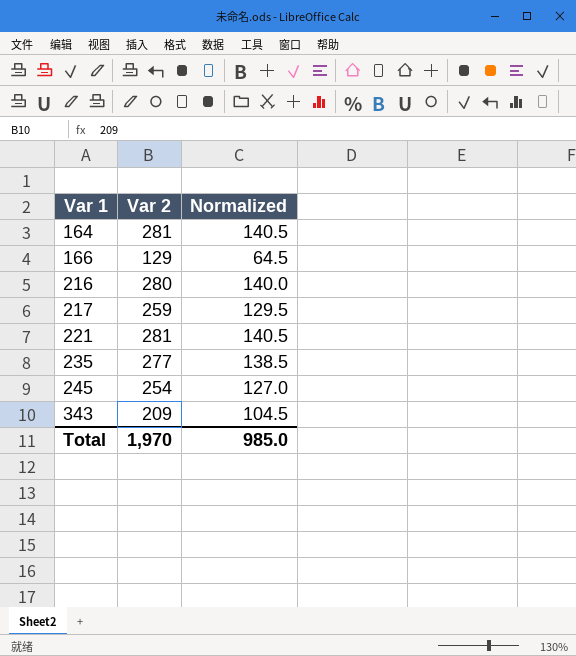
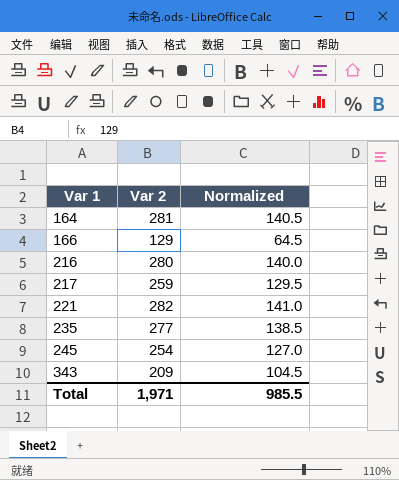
221 | Var 2: 281 -> 282
221 | Normalized: 140.5 -> 141.0
Total | Var 2: 1,970 -> 1,971
Total | Normalized: 985.0 -> 985.5

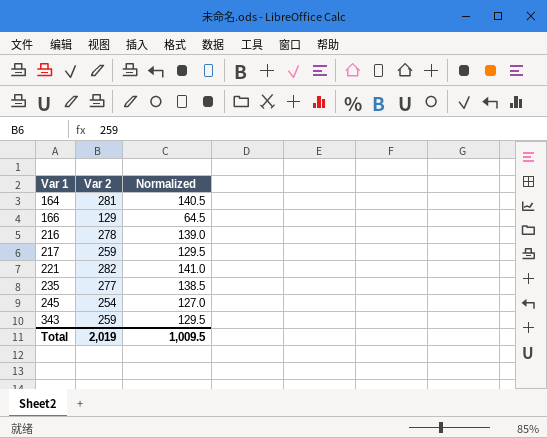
216 | Var 2: 280 -> 278
216 | Normalized: 140.0 -> 139.0
343 | Var 2: 209 -> 259
343 | Normalized: 104.5 -> 129.5
Total | Var 2: 1,971 -> 2,019
Total | Normalized: 985.5 -> 1,009.5

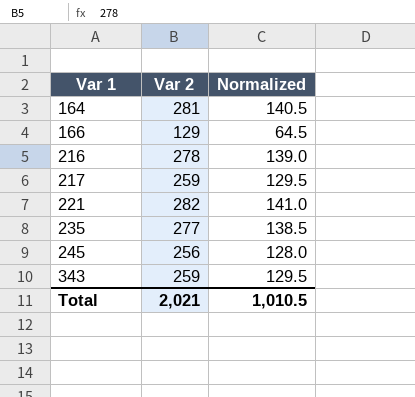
245 | Var 2: 254 -> 256
245 | Normalized: 127.0 -> 128.0
Total | Var 2: 2,019 -> 2,021
Total | Normalized: 1,009.5 -> 1,010.5

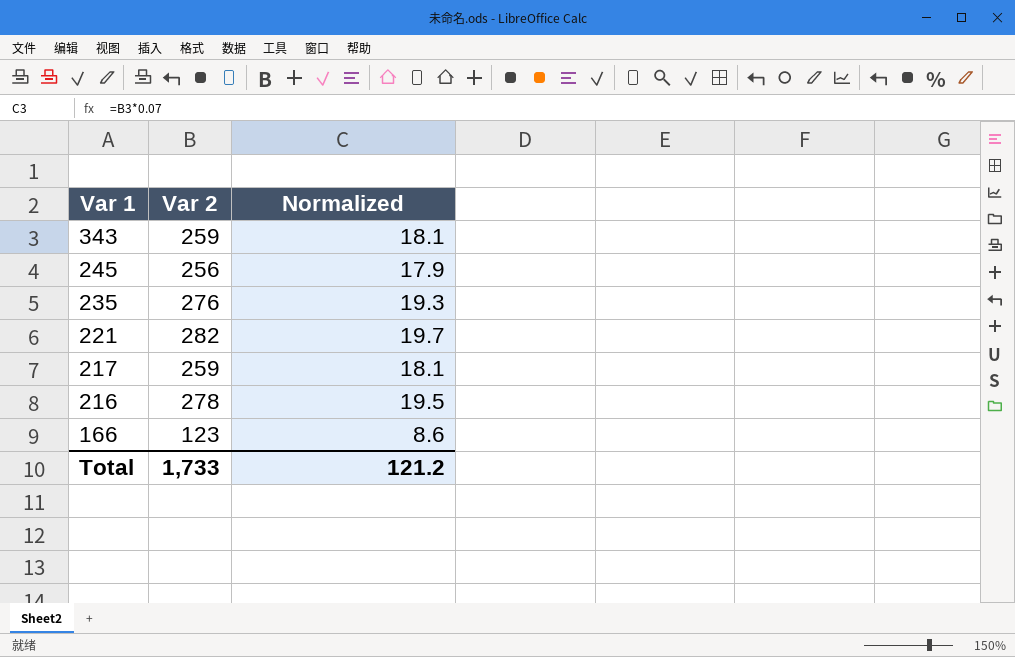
row order: Var 1 ascending -> Var 1 descending
column Normalized | formula: [Var 2] * 0.5 -> [Var 2] * 0.07
row 164: 281 | 140.5 -> none
235 | Var 2: 277 -> 276
166 | Var 2: 129 -> 123
Total | Var 2: 2,021 -> 1,733
Total | Normalized: 1,010.5 -> 121.2

